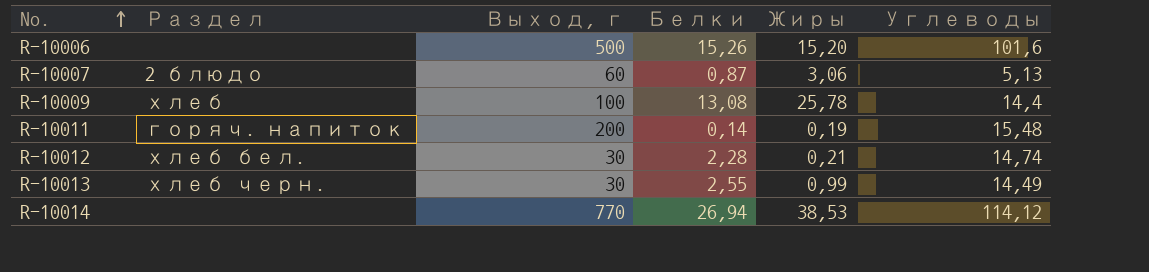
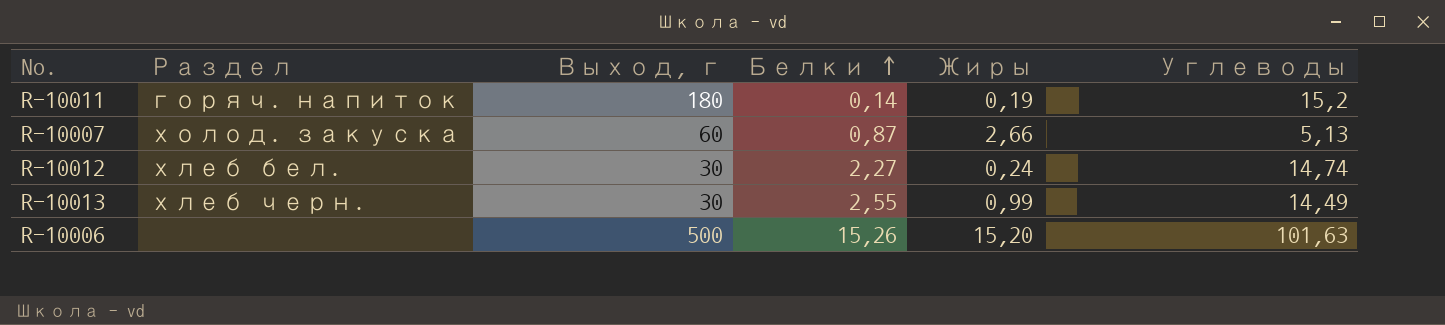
row order: No. ascending -> Белки ascending
row R-10009: хлеб | 100 | 13,08 | 25,78 | 14,4 -> none
row R-10014: none | 770 | 26,94 | 38,53 | 114,12 -> none
R-10011 | Выход, г: 200 -> 180
R-10011 | Углеводы: 15,48 -> 15,2
R-10007 | Раздел: 2 блюдо -> холод. закуска
R-10007 | Жиры: 3,06 -> 2,66
R-10012 | Белки: 2,28 -> 2,27
R-10012 | Жиры: 0,21 -> 0,24
R-10006 | Углеводы: 101,6 -> 101,63

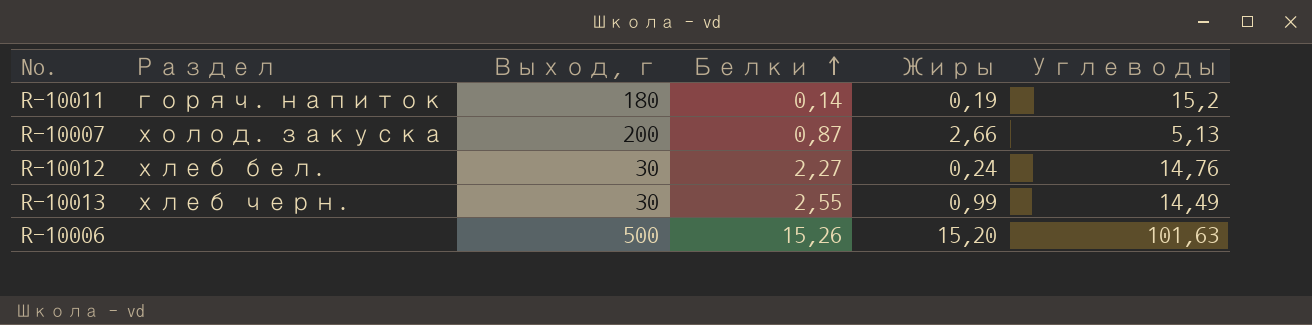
R-10007 | Выход, г: 60 -> 200
R-10012 | Углеводы: 14,74 -> 14,76

